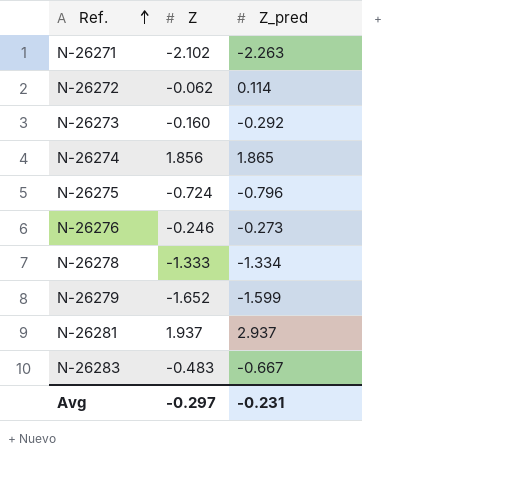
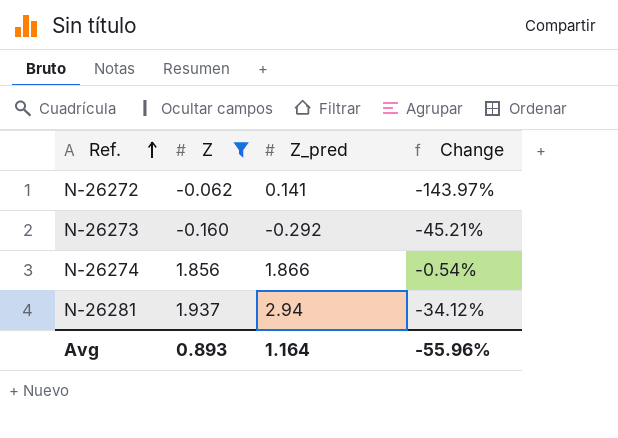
filter: none -> Z >= -0.160
column Change | formula: none -> ([Z] - [Z_pred]) / [Z_pred]
N-26272 | Z_pred: 0.114 -> 0.141
N-26274 | Z_pred: 1.865 -> 1.866
N-26281 | Z_pred: 2.937 -> 2.94
Avg | Z: -0.297 -> 0.893
Avg | Z_pred: -0.231 -> 1.164

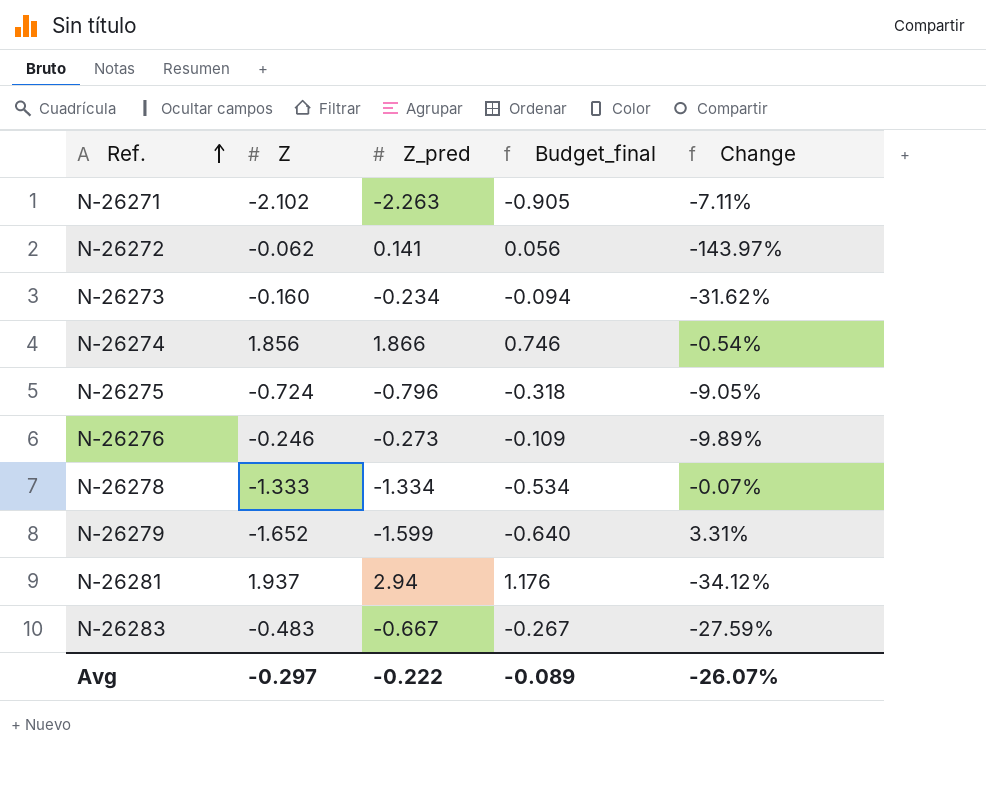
filter: Z >= -0.160 -> none
column Budget_final | formula: none -> [Z_pred] * 0.4
N-26273 | Z_pred: -0.292 -> -0.234
N-26273 | Change: -45.21% -> -31.62%
Avg | Z: 0.893 -> -0.297
Avg | Z_pred: 1.164 -> -0.222
Avg | Change: -55.96% -> -26.07%

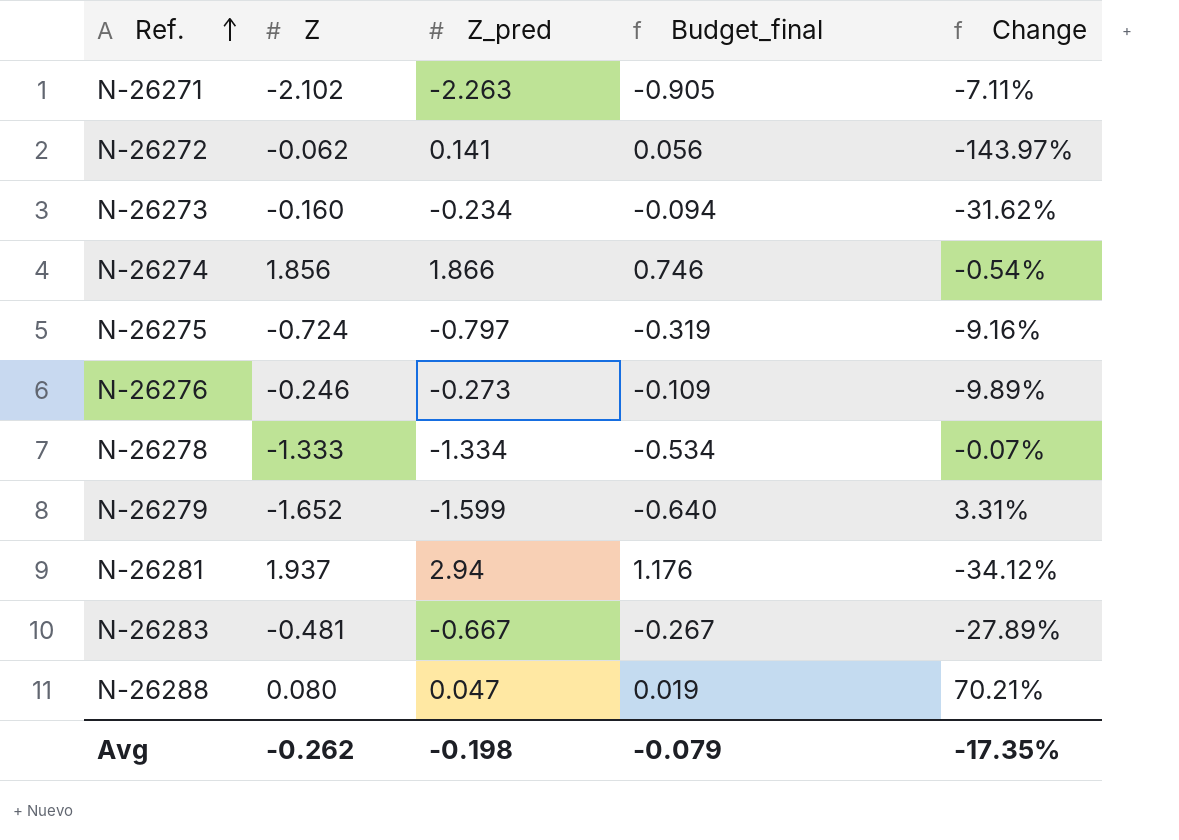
N-26275 | Z_pred: -0.796 -> -0.797
N-26275 | Budget_final: -0.318 -> -0.319
N-26275 | Change: -9.05% -> -9.16%
N-26283 | Z: -0.483 -> -0.481
N-26283 | Change: -27.59% -> -27.89%
row N-26288: none -> 0.080 | 0.047 | 0.019 | 70.21%
Avg | Z: -0.297 -> -0.262
Avg | Z_pred: -0.222 -> -0.198
Avg | Budget_final: -0.089 -> -0.079
Avg | Change: -26.07% -> -17.35%

